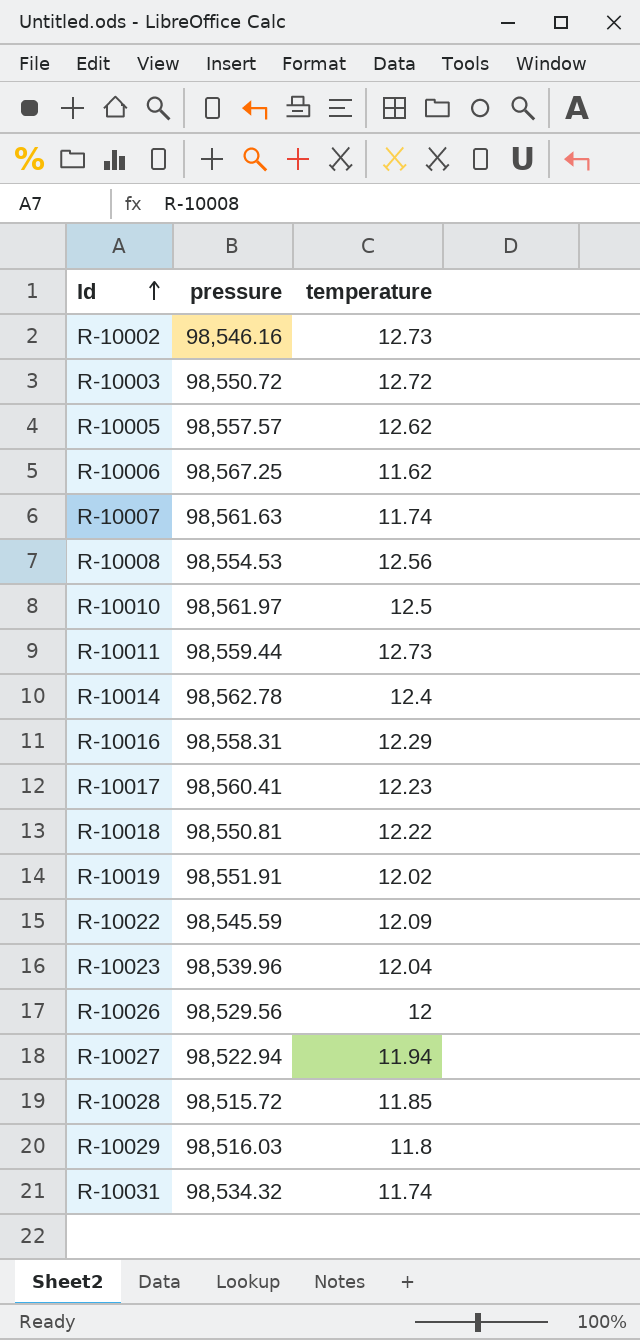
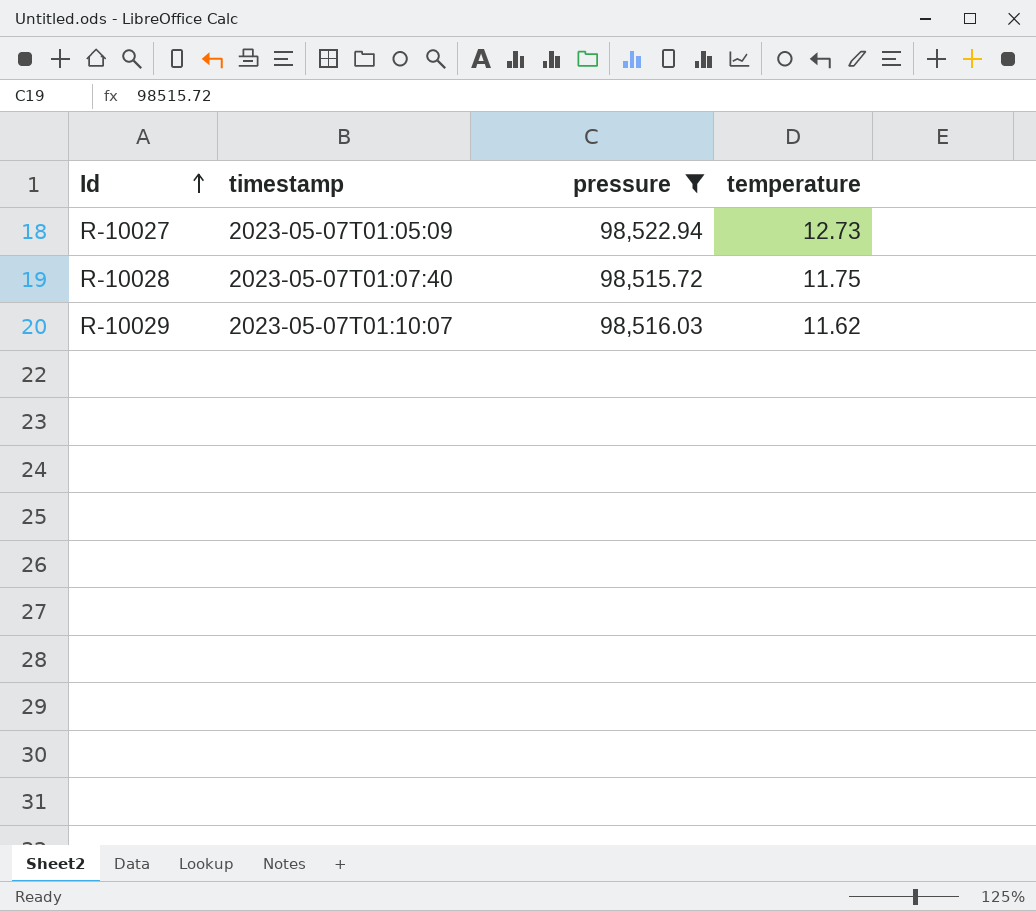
filter: none -> pressure <= 98,522.94
column timestamp | position: none -> 2
R-10027 | temperature: 11.94 -> 12.73
R-10028 | temperature: 11.85 -> 11.75
R-10029 | temperature: 11.8 -> 11.62

